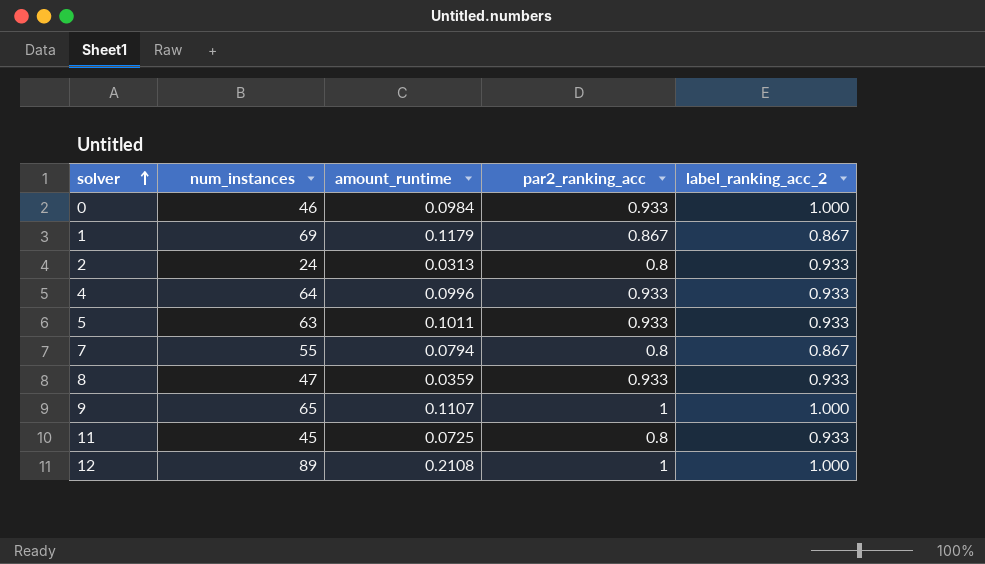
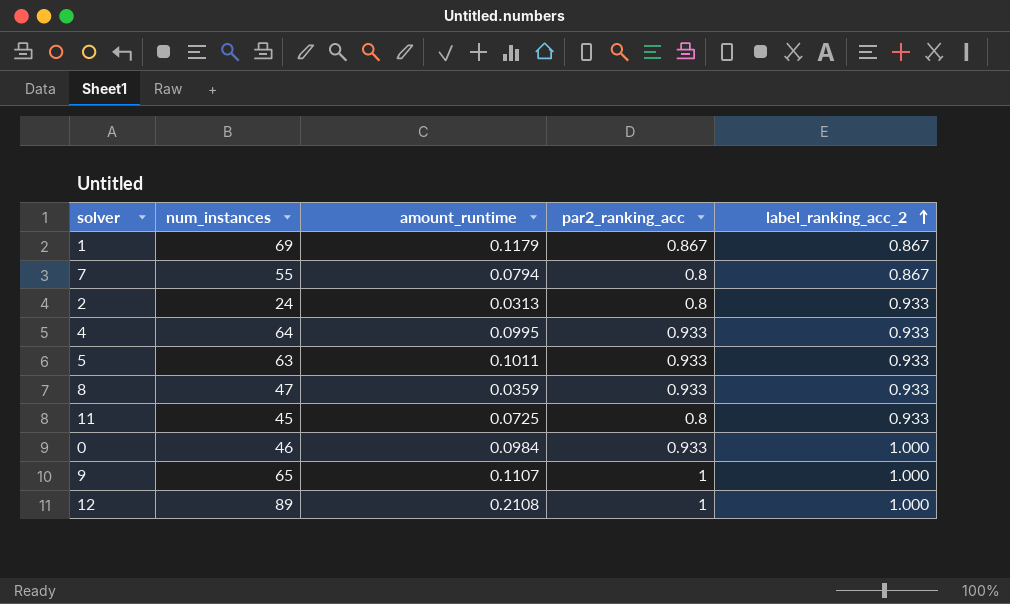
row order: solver ascending -> label_ranking_acc_2 ascending
4 | amount_runtime: 0.0996 -> 0.0995

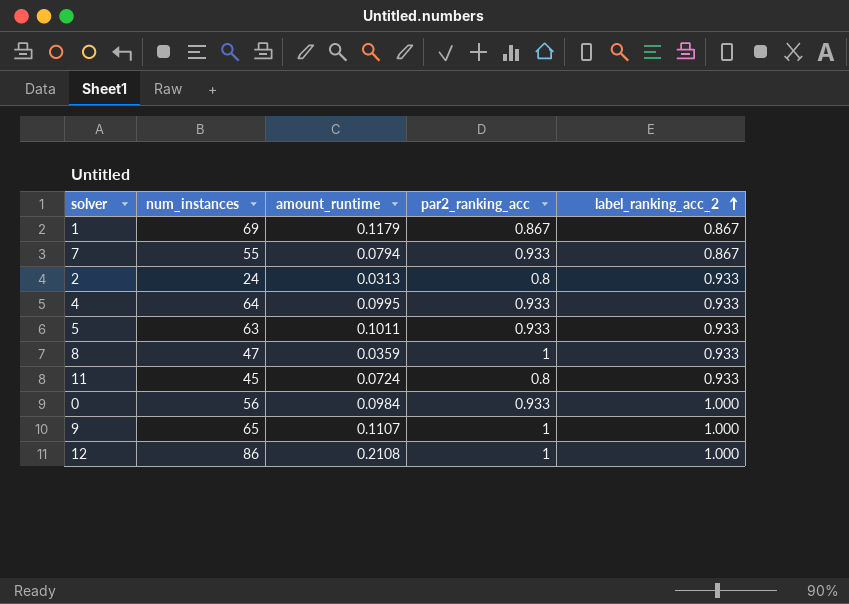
7 | par2_ranking_acc: 0.8 -> 0.933
8 | par2_ranking_acc: 0.933 -> 1
11 | amount_runtime: 0.0725 -> 0.0724
0 | num_instances: 46 -> 56
12 | num_instances: 89 -> 86

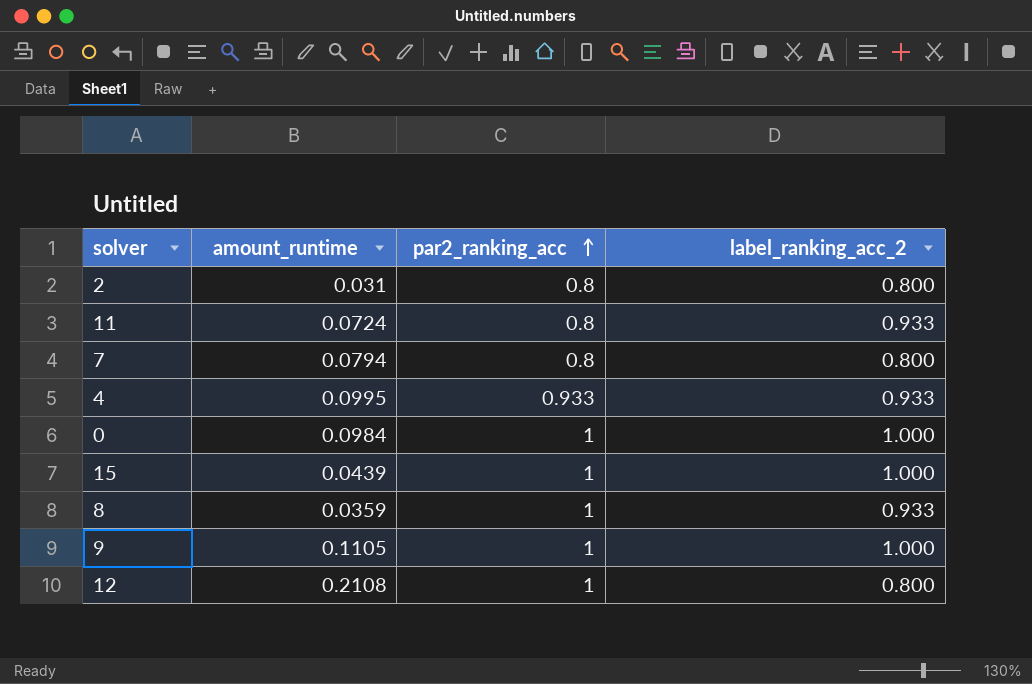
row order: label_ranking_acc_2 ascending -> par2_ranking_acc ascending
column num_instances | position: 2 -> none
row 1: 69 | 0.1179 | 0.867 | 0.867 -> none
row 5: 63 | 0.1011 | 0.933 | 0.933 -> none
2 | amount_runtime: 0.0313 -> 0.031
2 | label_ranking_acc_2: 0.933 -> 0.800
7 | par2_ranking_acc: 0.933 -> 0.8
7 | label_ranking_acc_2: 0.867 -> 0.800
0 | par2_ranking_acc: 0.933 -> 1
row 15: none -> 0.0439 | 1 | 1.000
9 | amount_runtime: 0.1107 -> 0.1105
12 | label_ranking_acc_2: 1.000 -> 0.800

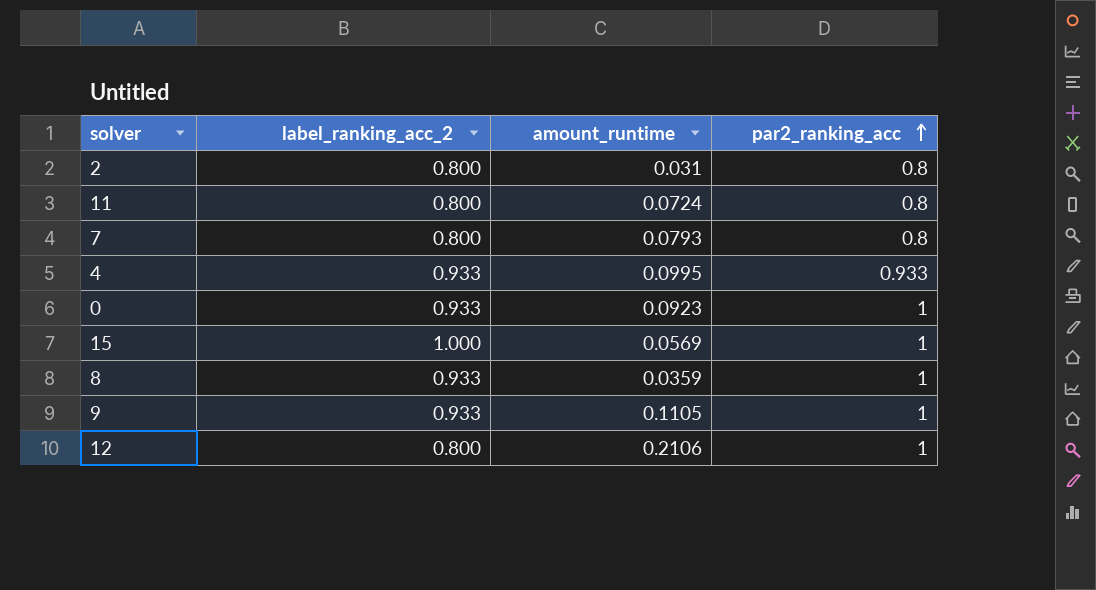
column label_ranking_acc_2 | position: 4 -> 2
11 | label_ranking_acc_2: 0.933 -> 0.800
7 | amount_runtime: 0.0794 -> 0.0793
0 | label_ranking_acc_2: 1.000 -> 0.933
0 | amount_runtime: 0.0984 -> 0.0923
15 | amount_runtime: 0.0439 -> 0.0569
9 | label_ranking_acc_2: 1.000 -> 0.933
12 | amount_runtime: 0.2108 -> 0.2106

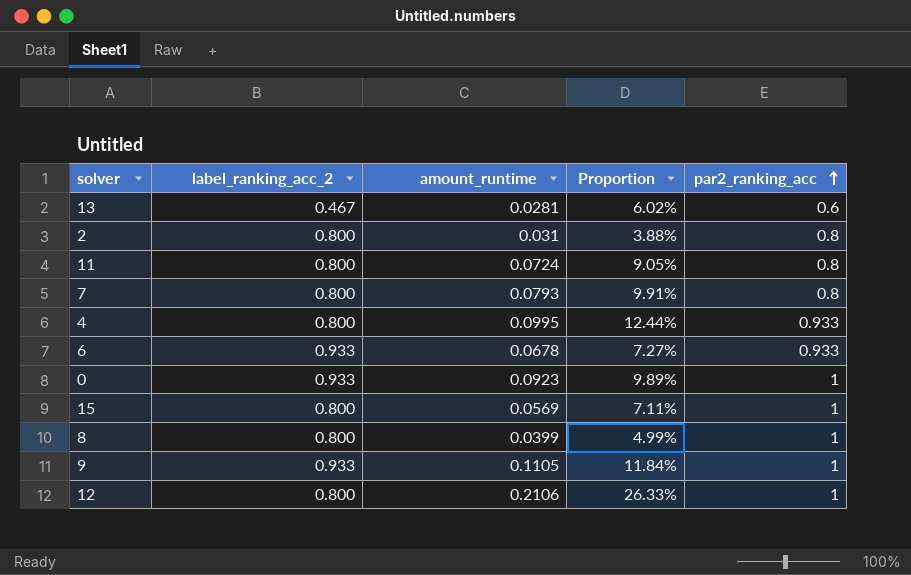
column Proportion | formula: none -> [amount_runtime] / [label_ranking_acc_2]
row 13: none -> 0.467 | 0.0281 | 6.02% | 0.6
4 | label_ranking_acc_2: 0.933 -> 0.800
row 6: none -> 0.933 | 0.0678 | 7.27% | 0.933
15 | label_ranking_acc_2: 1.000 -> 0.800
8 | label_ranking_acc_2: 0.933 -> 0.800
8 | amount_runtime: 0.0359 -> 0.0399

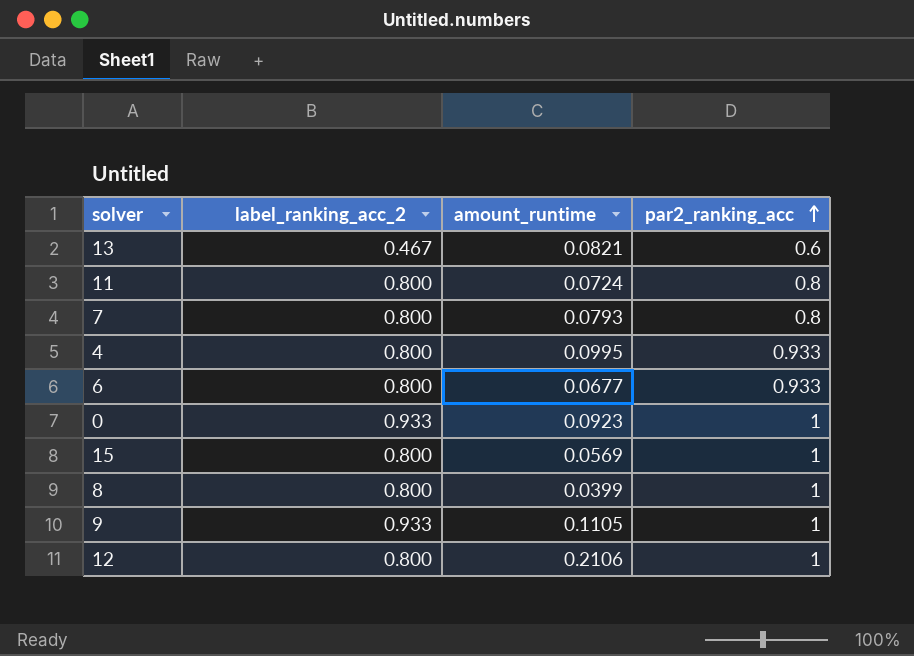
column Proportion | formula: [amount_runtime] / [label_ranking_acc_2] -> none
row 2: 0.800 | 0.031 | 3.88% | 0.8 -> none
13 | amount_runtime: 0.0281 -> 0.0821
6 | label_ranking_acc_2: 0.933 -> 0.800
6 | amount_runtime: 0.0678 -> 0.0677

